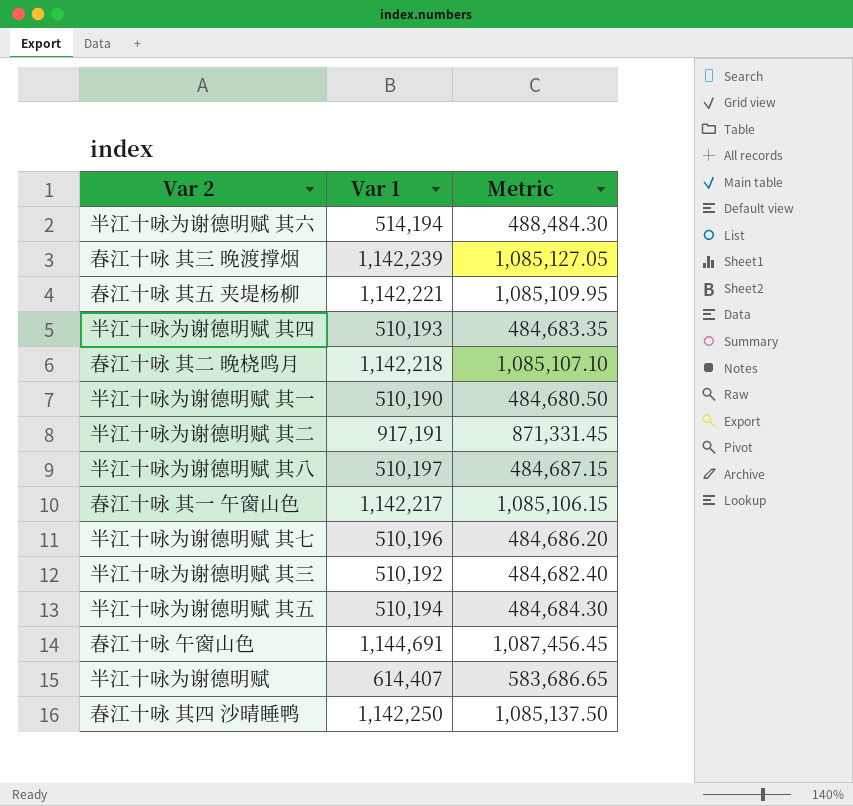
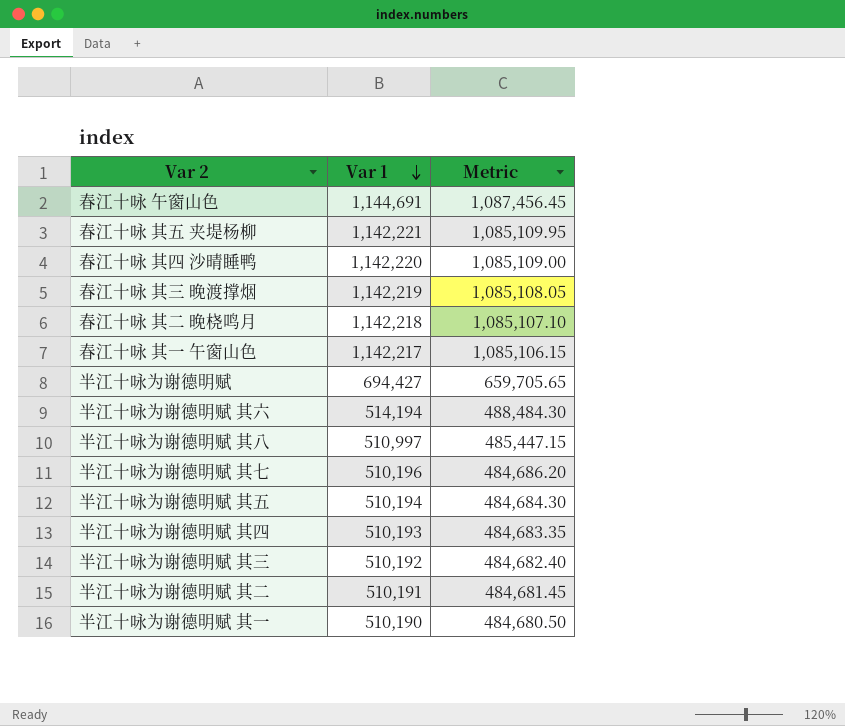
row order: none -> Var 1 descending
春江十咏 其四 沙晴睡鸭 | Var 1: 1,142,250 -> 1,142,220
春江十咏 其四 沙晴睡鸭 | Metric: 1,085,137.50 -> 1,085,109.00
春江十咏 其三 晚渡撑烟 | Var 1: 1,142,239 -> 1,142,219
春江十咏 其三 晚渡撑烟 | Metric: 1,085,127.05 -> 1,085,108.05
半江十咏为谢德明赋 | Var 1: 614,407 -> 694,427
半江十咏为谢德明赋 | Metric: 583,686.65 -> 659,705.65
半江十咏为谢德明赋 其八 | Var 1: 510,197 -> 510,997
半江十咏为谢德明赋 其八 | Metric: 484,687.15 -> 485,447.15
半江十咏为谢德明赋 其二 | Var 1: 917,191 -> 510,191
半江十咏为谢德明赋 其二 | Metric: 871,331.45 -> 484,681.45

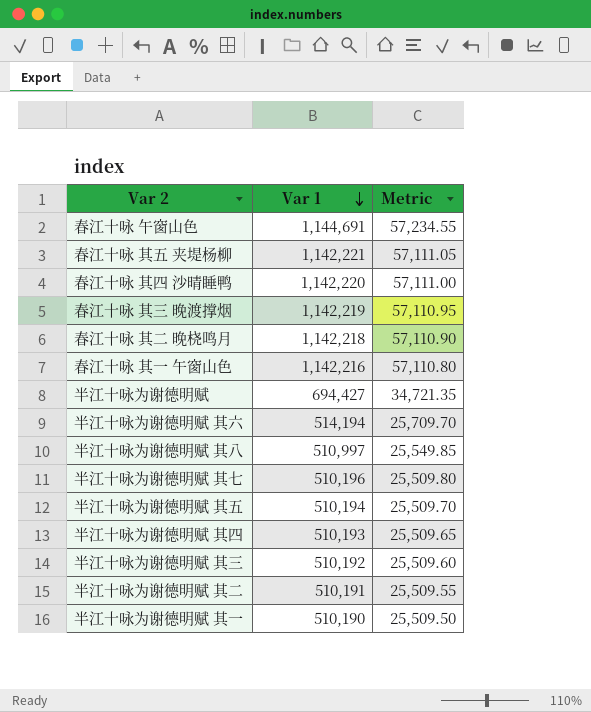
column Metric | formula: [Var 1] * 0.95 -> [Var 1] * 0.05
春江十咏 其一 午窗山色 | Var 1: 1,142,217 -> 1,142,216

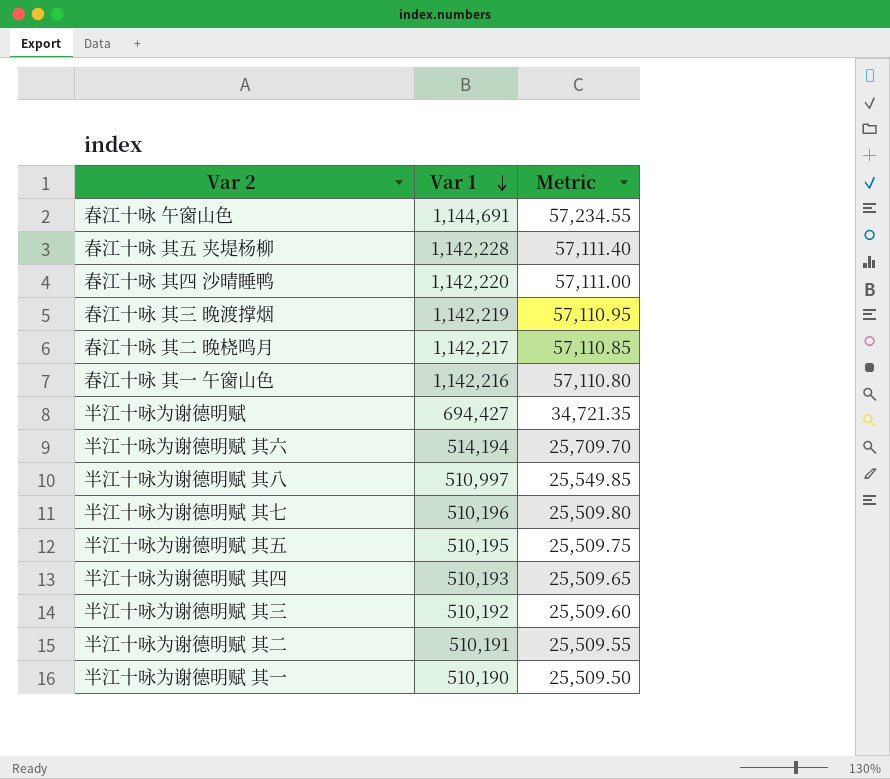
春江十咏 其五 夹堤杨柳 | Var 1: 1,142,221 -> 1,142,228
春江十咏 其五 夹堤杨柳 | Metric: 57,111.05 -> 57,111.40
春江十咏 其二 晚桡鸣月 | Var 1: 1,142,218 -> 1,142,217
春江十咏 其二 晚桡鸣月 | Metric: 57,110.90 -> 57,110.85
半江十咏为谢德明赋 其五 | Var 1: 510,194 -> 510,195
半江十咏为谢德明赋 其五 | Metric: 25,509.70 -> 25,509.75

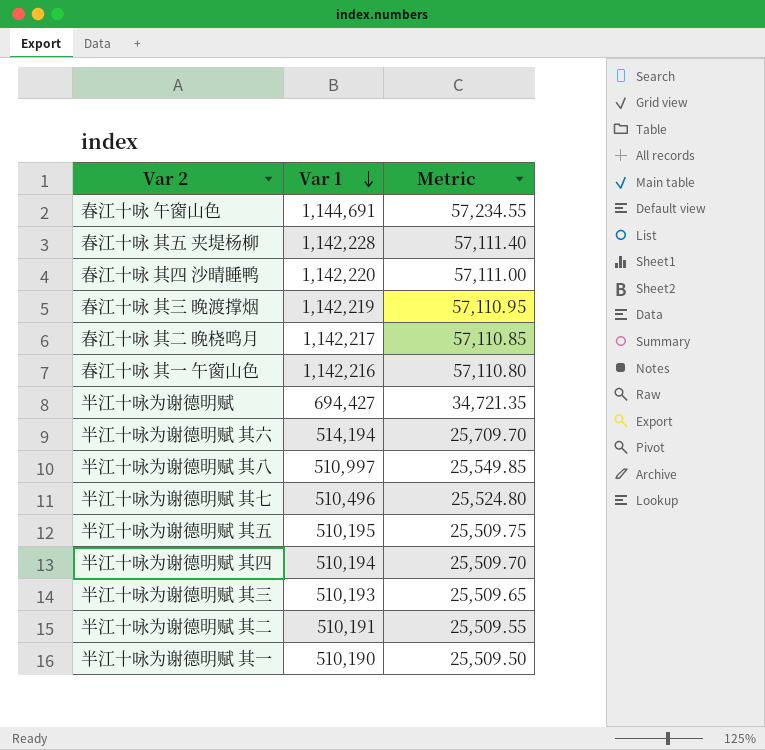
半江十咏为谢德明赋 其七 | Var 1: 510,196 -> 510,496
半江十咏为谢德明赋 其七 | Metric: 25,509.80 -> 25,524.80
半江十咏为谢德明赋 其四 | Var 1: 510,193 -> 510,194
半江十咏为谢德明赋 其四 | Metric: 25,509.65 -> 25,509.70
半江十咏为谢德明赋 其三 | Var 1: 510,192 -> 510,193
半江十咏为谢德明赋 其三 | Metric: 25,509.60 -> 25,509.65

